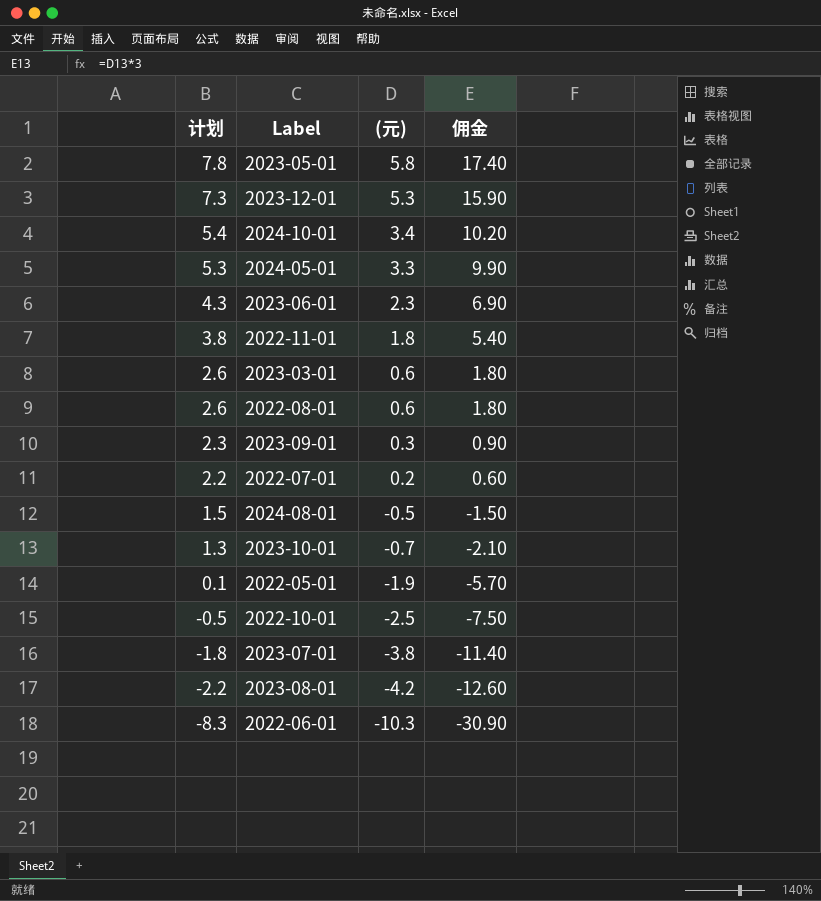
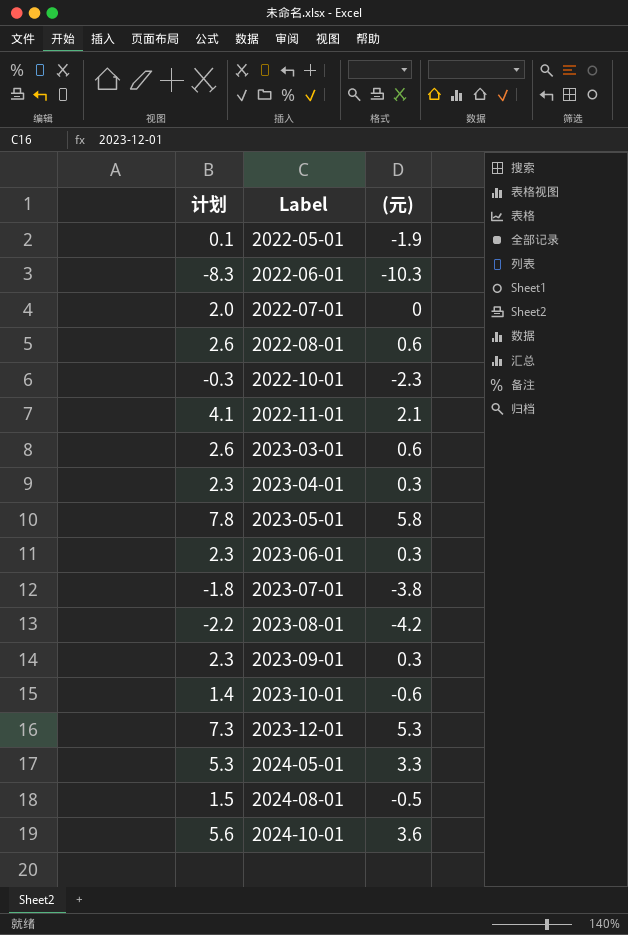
row order: 计划 descending -> Label ascending
column 佣金 | formula: [(元)] * 3 -> none
2022-07-01 | 计划: 2.2 -> 2.0
2022-07-01 | (元): 0.2 -> 0
2022-10-01 | 计划: -0.5 -> -0.3
2022-10-01 | (元): -2.5 -> -2.3
2022-11-01 | 计划: 3.8 -> 4.1
2022-11-01 | (元): 1.8 -> 2.1
row 2023-04-01: none -> 2.3 | 0.3
2023-06-01 | 计划: 4.3 -> 2.3
2023-06-01 | (元): 2.3 -> 0.3
2023-10-01 | 计划: 1.3 -> 1.4
2023-10-01 | (元): -0.7 -> -0.6
2024-10-01 | 计划: 5.4 -> 5.6
2024-10-01 | (元): 3.4 -> 3.6

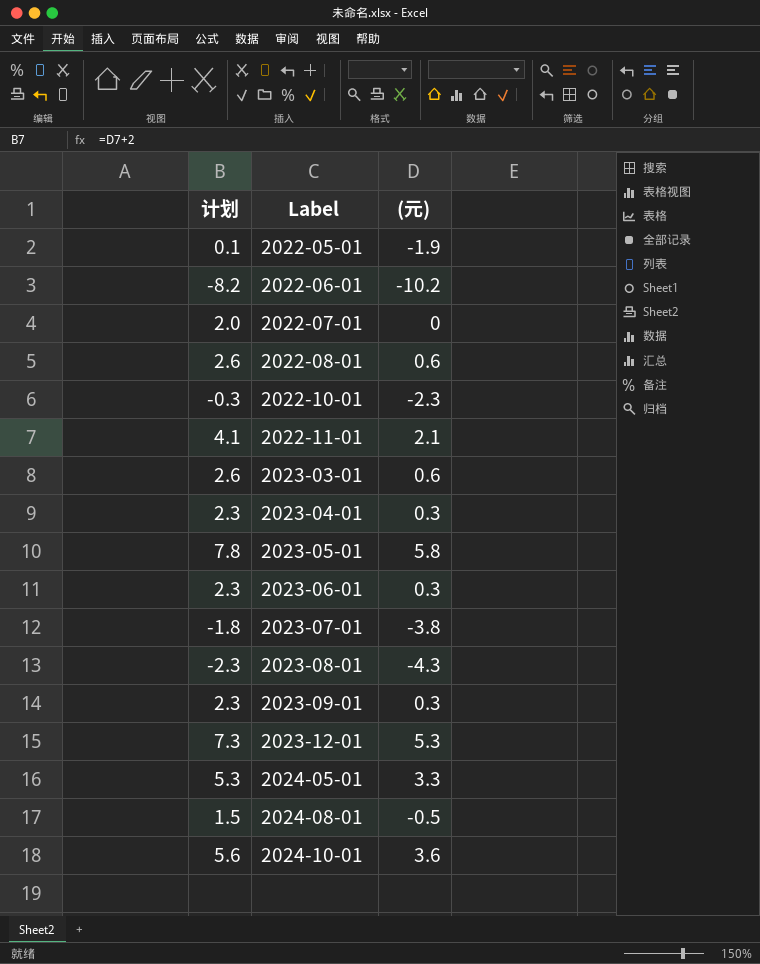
row 2023-10-01: 1.4 | -0.6 -> none
2022-06-01 | 计划: -8.3 -> -8.2
2022-06-01 | (元): -10.3 -> -10.2
2023-08-01 | 计划: -2.2 -> -2.3
2023-08-01 | (元): -4.2 -> -4.3

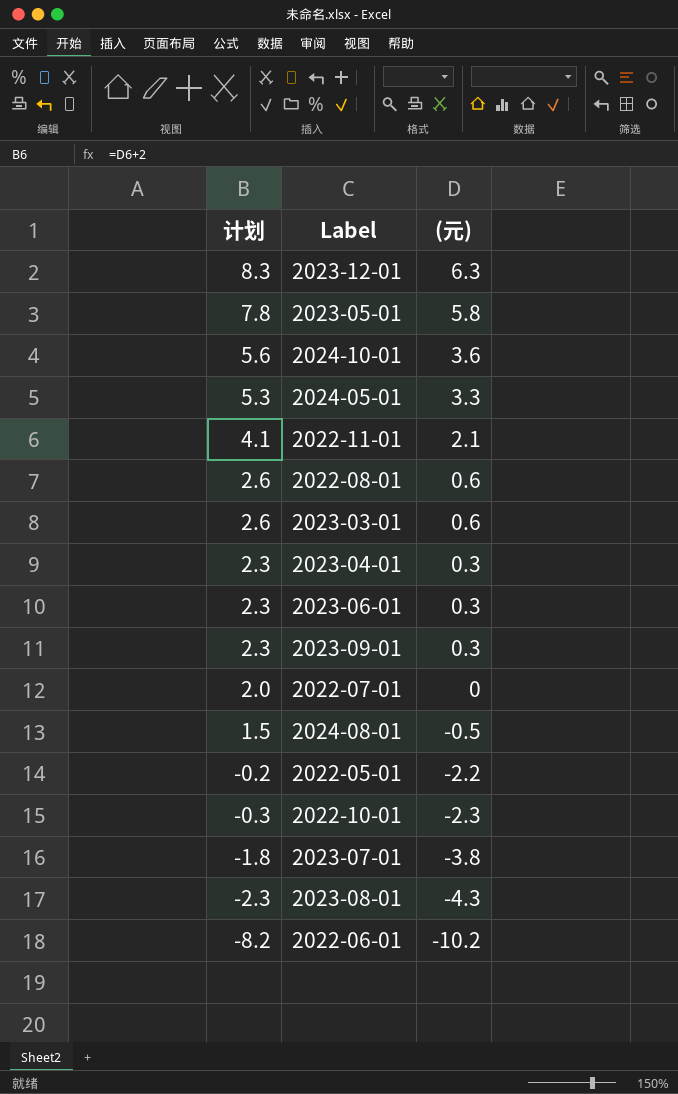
row order: Label ascending -> 计划 descending
2023-12-01 | 计划: 7.3 -> 8.3
2023-12-01 | (元): 5.3 -> 6.3
2022-05-01 | 计划: 0.1 -> -0.2
2022-05-01 | (元): -1.9 -> -2.2

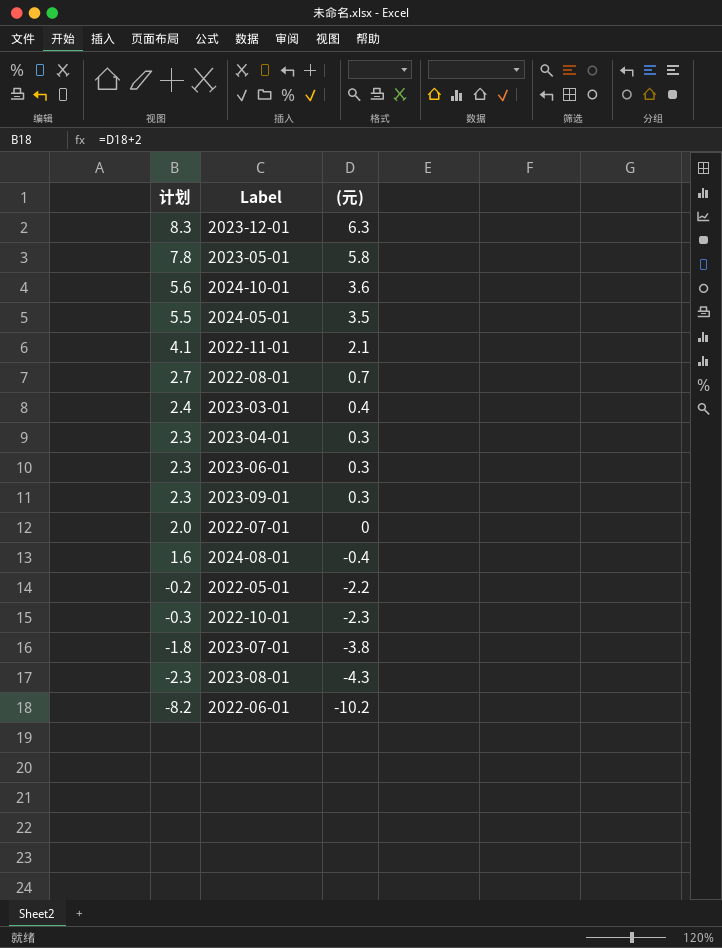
2024-05-01 | 计划: 5.3 -> 5.5
2024-05-01 | (元): 3.3 -> 3.5
2022-08-01 | 计划: 2.6 -> 2.7
2022-08-01 | (元): 0.6 -> 0.7
2023-03-01 | 计划: 2.6 -> 2.4
2023-03-01 | (元): 0.6 -> 0.4
2024-08-01 | 计划: 1.5 -> 1.6
2024-08-01 | (元): -0.5 -> -0.4

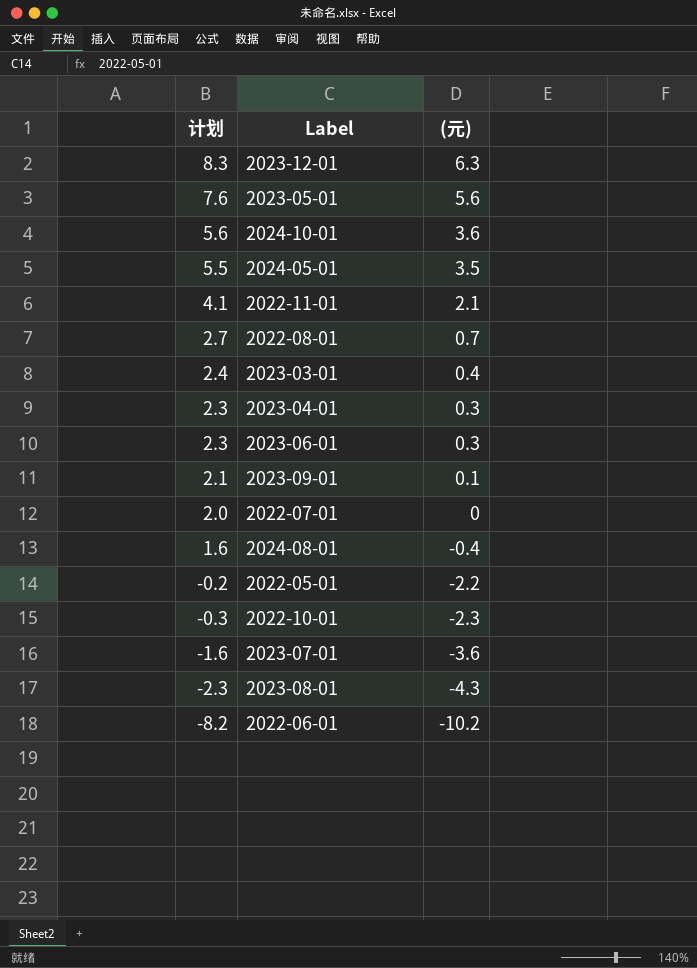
2023-05-01 | 计划: 7.8 -> 7.6
2023-05-01 | (元): 5.8 -> 5.6
2023-09-01 | 计划: 2.3 -> 2.1
2023-09-01 | (元): 0.3 -> 0.1
2023-07-01 | 计划: -1.8 -> -1.6
2023-07-01 | (元): -3.8 -> -3.6

